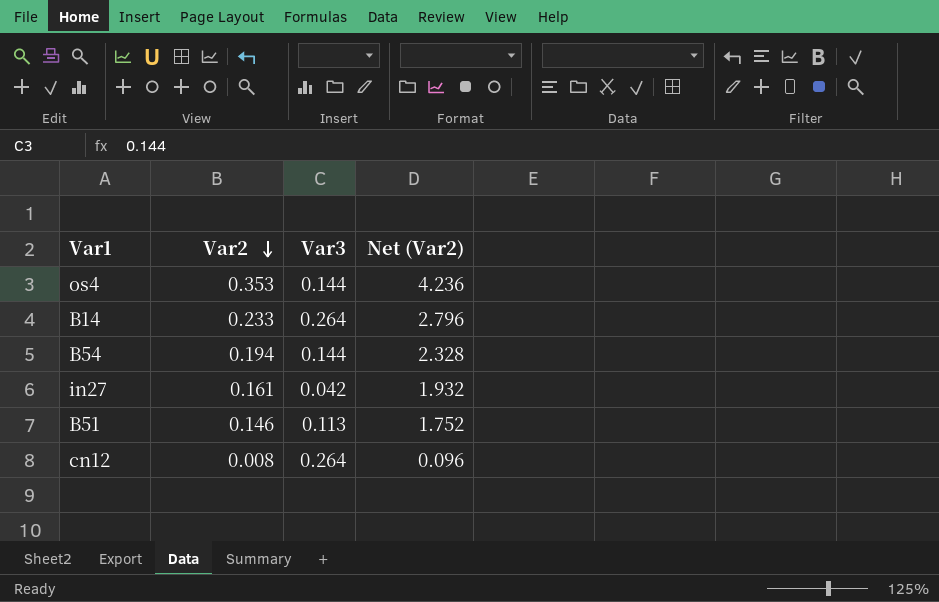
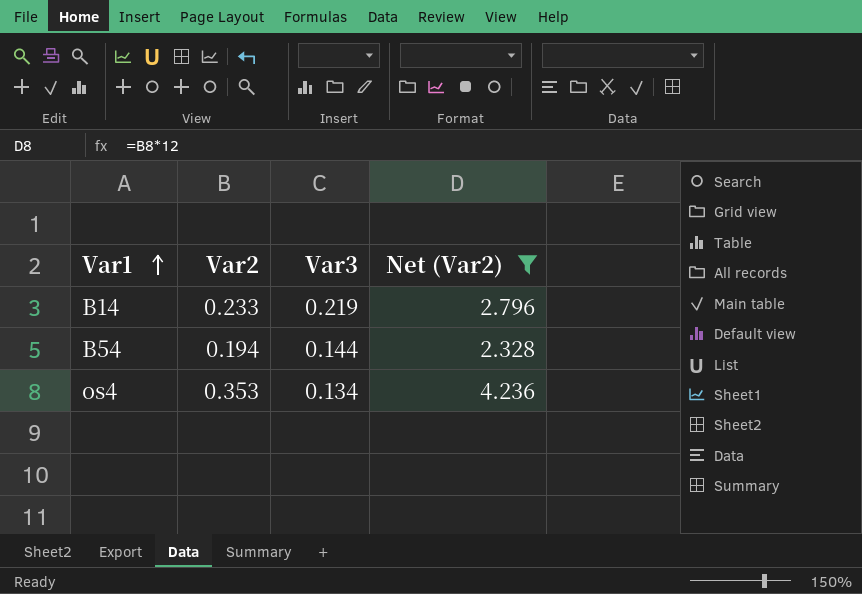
filter: none -> Net (Var2) >= 2.328
row order: Var2 descending -> Var1 ascending
B14 | Var3: 0.264 -> 0.219
os4 | Var3: 0.144 -> 0.134

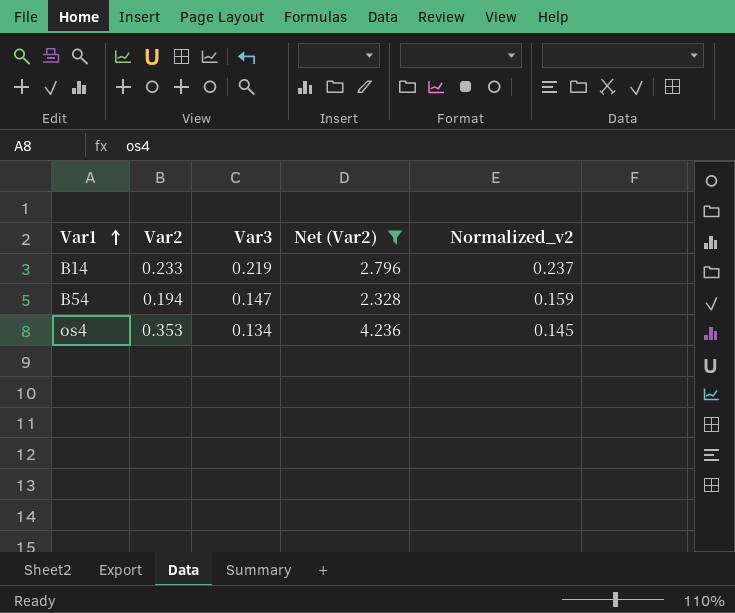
column Normalized_v2 | formula: none -> [Var3] * 1.08
B54 | Var3: 0.144 -> 0.147

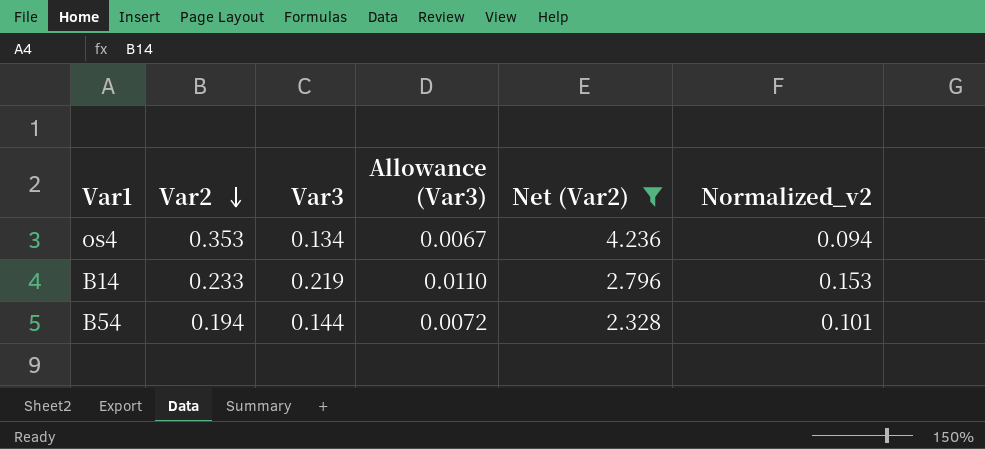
row order: Var1 ascending -> Var2 descending
column Allowance (Var3) | formula: none -> [Var3] * 0.05
column Normalized_v2 | formula: [Var3] * 1.08 -> [Var3] * 0.7
B54 | Var3: 0.147 -> 0.144

